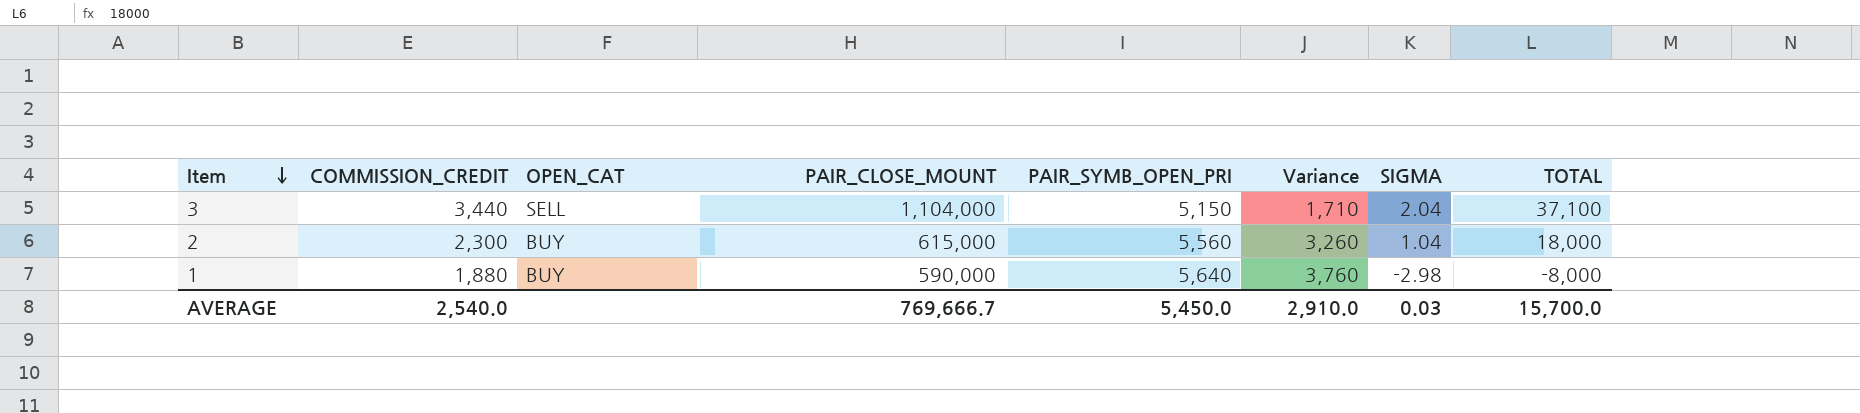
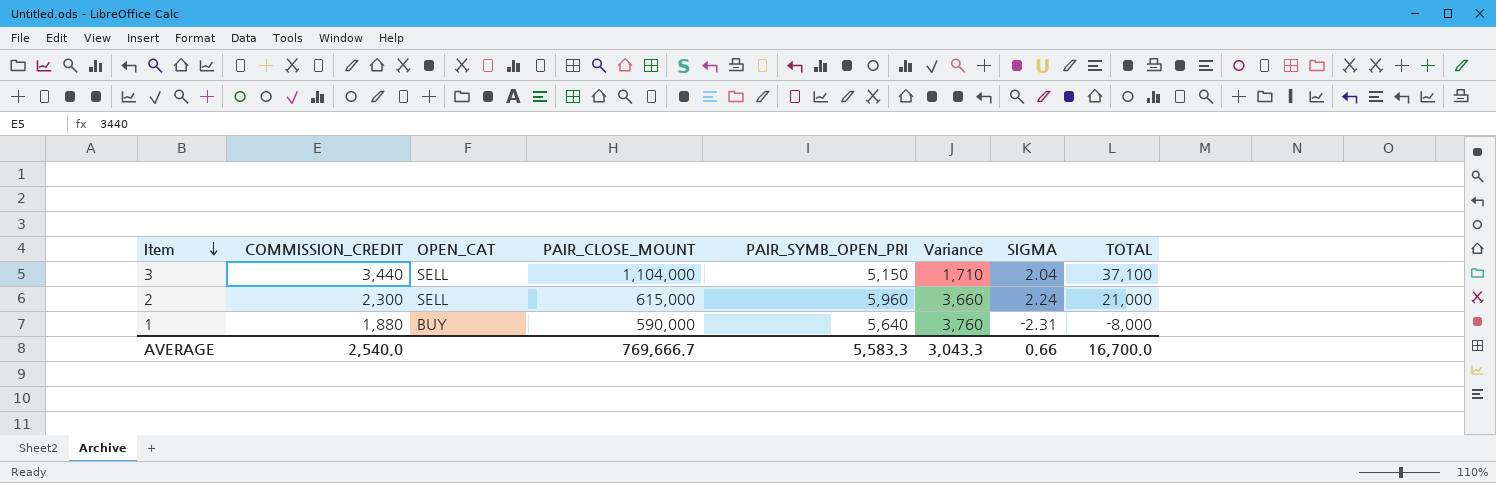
2 | OPEN_CAT: BUY -> SELL
2 | PAIR_SYMB_OPEN_PRI: 5,560 -> 5,960
2 | Variance: 3,260 -> 3,660
2 | SIGMA: 1.04 -> 2.24
2 | TOTAL: 18,000 -> 21,000
1 | SIGMA: -2.98 -> -2.31
AVERAGE | PAIR_SYMB_OPEN_PRI: 5,450.0 -> 5,583.3
AVERAGE | Variance: 2,910.0 -> 3,043.3
AVERAGE | SIGMA: 0.03 -> 0.66
AVERAGE | TOTAL: 15,700.0 -> 16,700.0

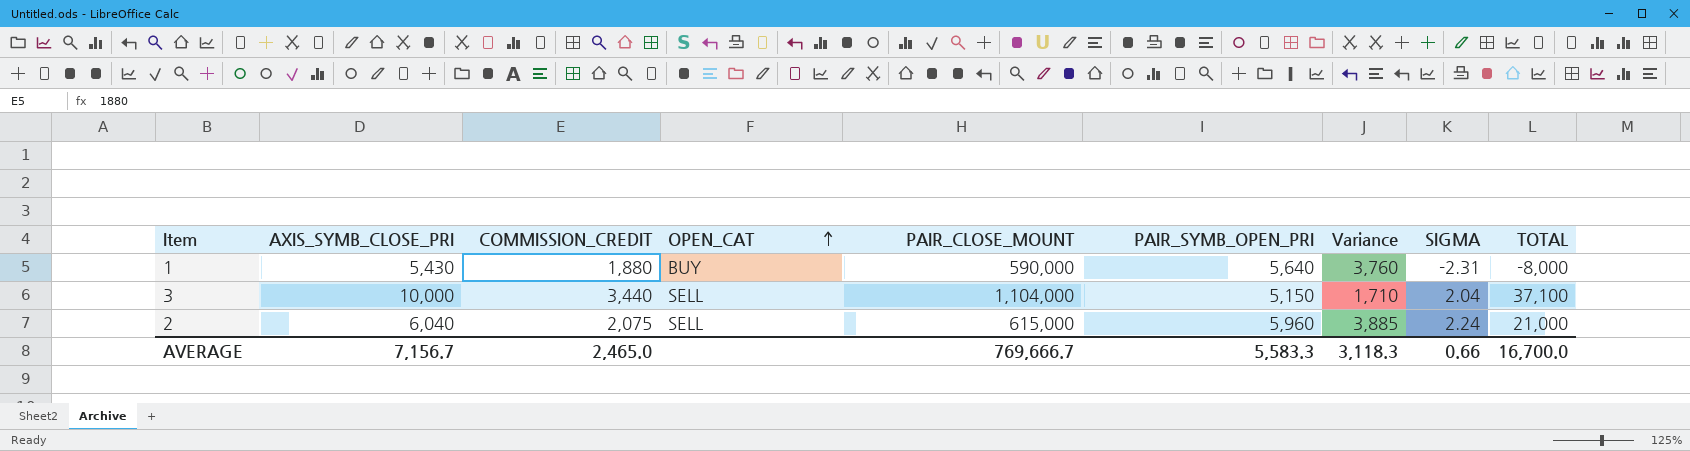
row order: Item descending -> OPEN_CAT ascending
column AXIS_SYMB_CLOSE_PRI | position: none -> 2
2 | COMMISSION_CREDIT: 2,300 -> 2,075
2 | Variance: 3,660 -> 3,885
AVERAGE | COMMISSION_CREDIT: 2,540.0 -> 2,465.0
AVERAGE | Variance: 3,043.3 -> 3,118.3

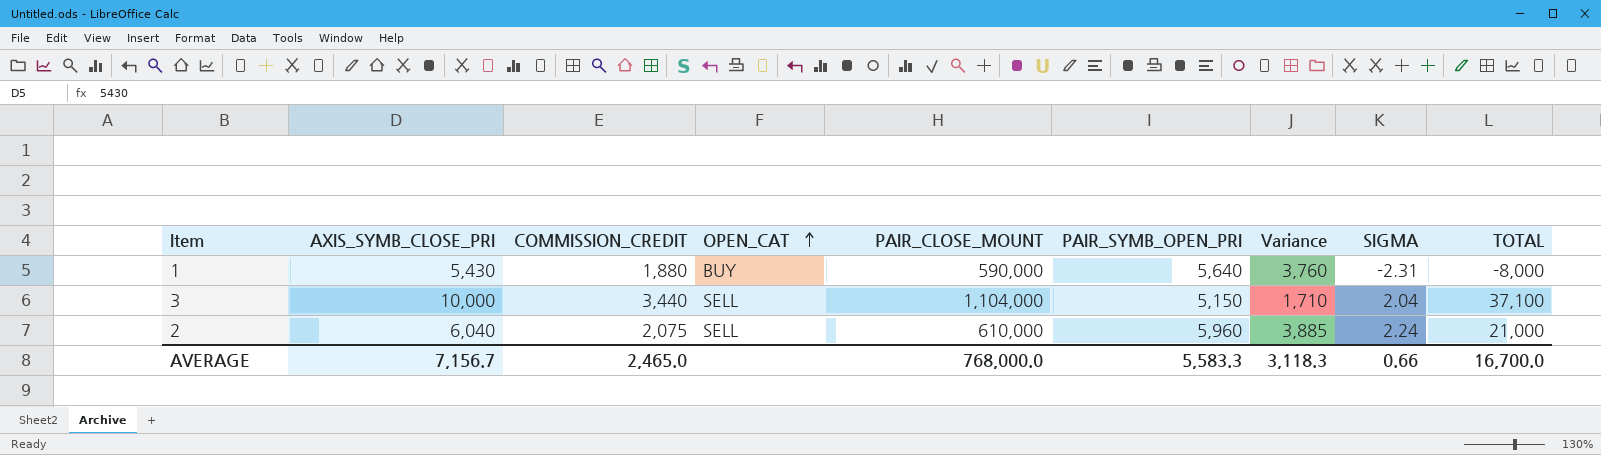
2 | PAIR_CLOSE_MOUNT: 615,000 -> 610,000
AVERAGE | PAIR_CLOSE_MOUNT: 769,666.7 -> 768,000.0

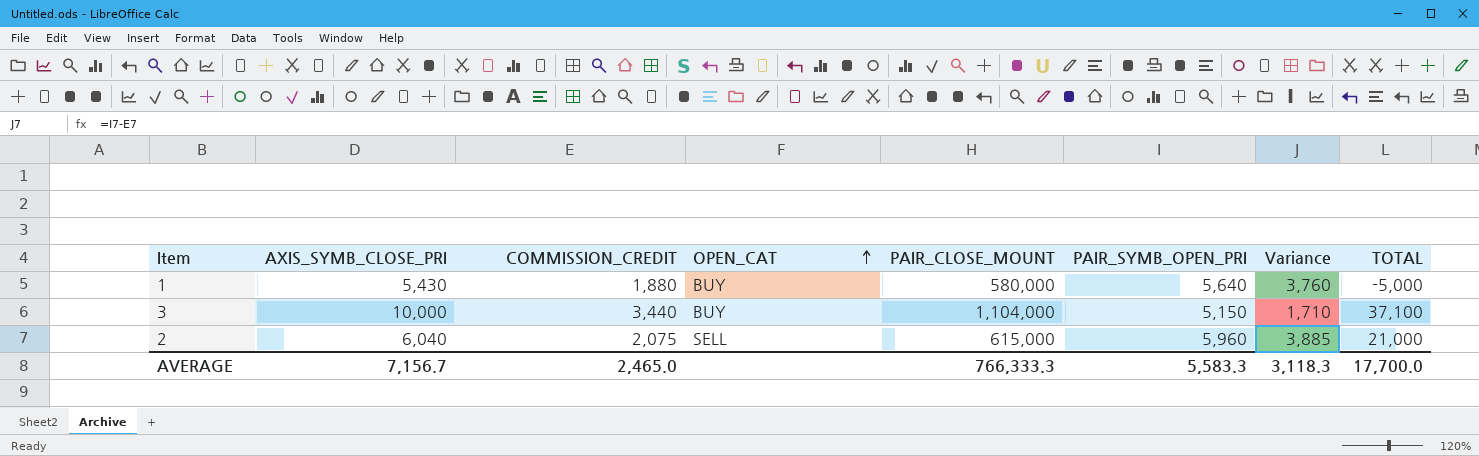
column SIGMA | position: 8 -> none
1 | PAIR_CLOSE_MOUNT: 590,000 -> 580,000
1 | TOTAL: -8,000 -> -5,000
3 | OPEN_CAT: SELL -> BUY
2 | PAIR_CLOSE_MOUNT: 610,000 -> 615,000
AVERAGE | PAIR_CLOSE_MOUNT: 768,000.0 -> 766,333.3
AVERAGE | TOTAL: 16,700.0 -> 17,700.0

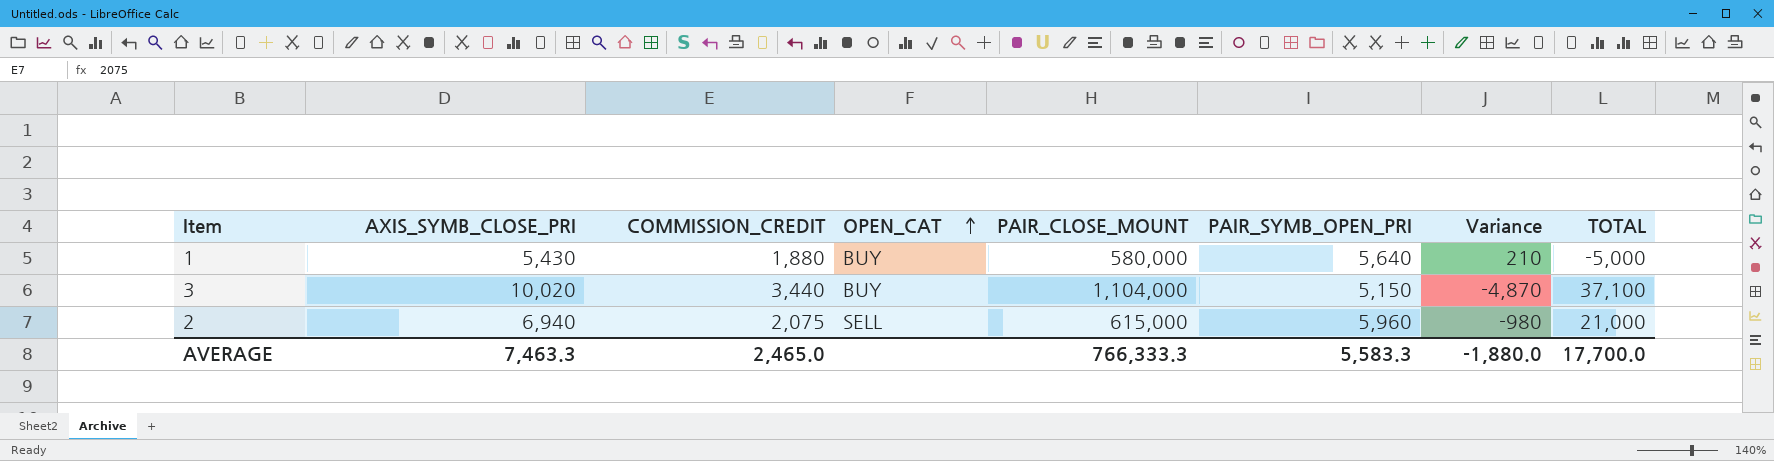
column Variance | formula: [PAIR_SYMB_OPEN_PRI] - [COMMISSION_CREDIT] -> [PAIR_SYMB_OPEN_PRI] - [AXIS_SYMB_CLOSE_PRI]
3 | AXIS_SYMB_CLOSE_PRI: 10,000 -> 10,020
2 | AXIS_SYMB_CLOSE_PRI: 6,040 -> 6,940
AVERAGE | AXIS_SYMB_CLOSE_PRI: 7,156.7 -> 7,463.3
AVERAGE | Variance: 3,118.3 -> -1,880.0

